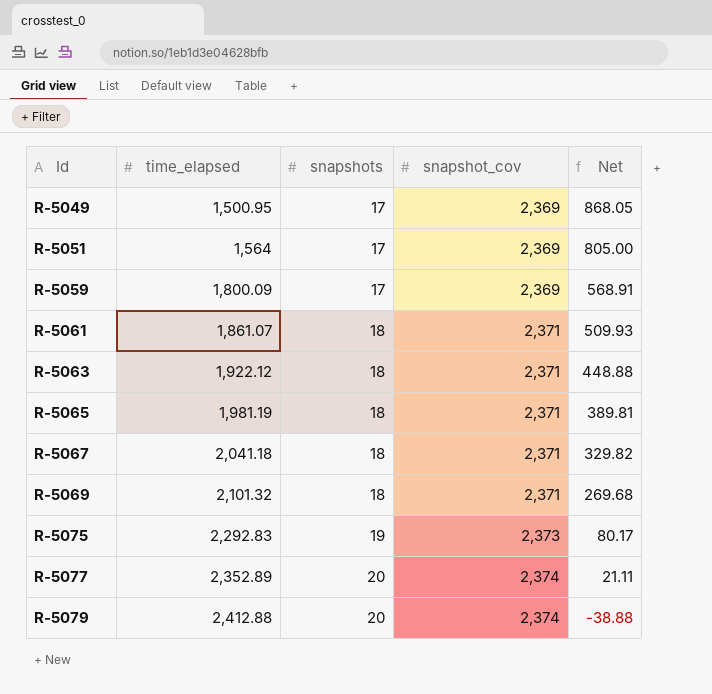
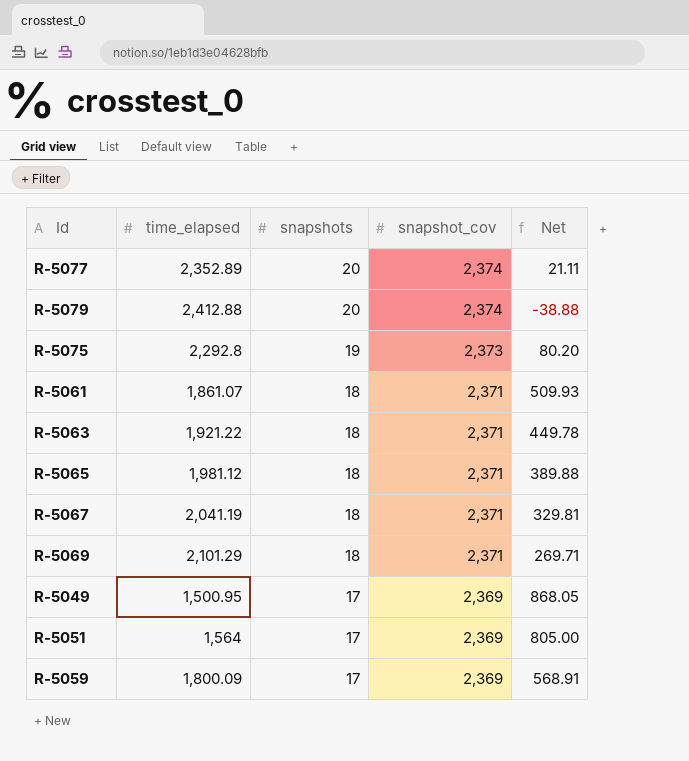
row order: Id ascending -> snapshots descending
R-5075 | time_elapsed: 2,292.83 -> 2,292.8
R-5075 | Net: 80.17 -> 80.20
R-5063 | time_elapsed: 1,922.12 -> 1,921.22
R-5063 | Net: 448.88 -> 449.78
R-5065 | time_elapsed: 1,981.19 -> 1,981.12
R-5065 | Net: 389.81 -> 389.88
R-5067 | time_elapsed: 2,041.18 -> 2,041.19
R-5067 | Net: 329.82 -> 329.81
R-5069 | time_elapsed: 2,101.32 -> 2,101.29
R-5069 | Net: 269.68 -> 269.71

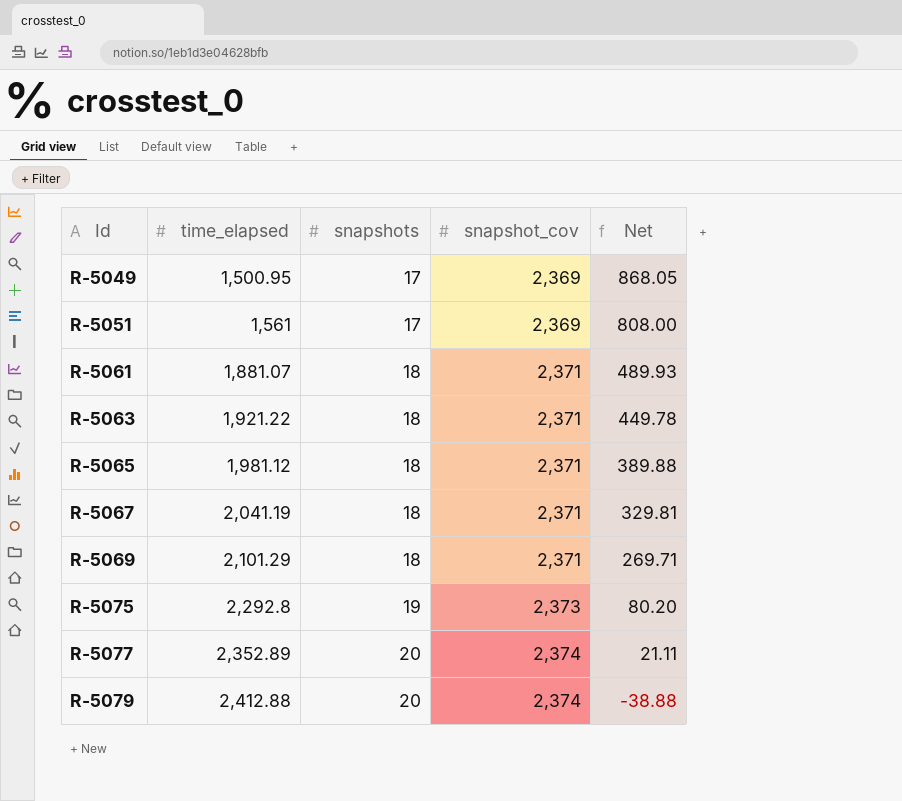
row order: snapshots descending -> Id ascending
row R-5059: 1,800.09 | 17 | 2,369 | 568.91 -> none
R-5051 | time_elapsed: 1,564 -> 1,561
R-5051 | Net: 805.00 -> 808.00
R-5061 | time_elapsed: 1,861.07 -> 1,881.07
R-5061 | Net: 509.93 -> 489.93

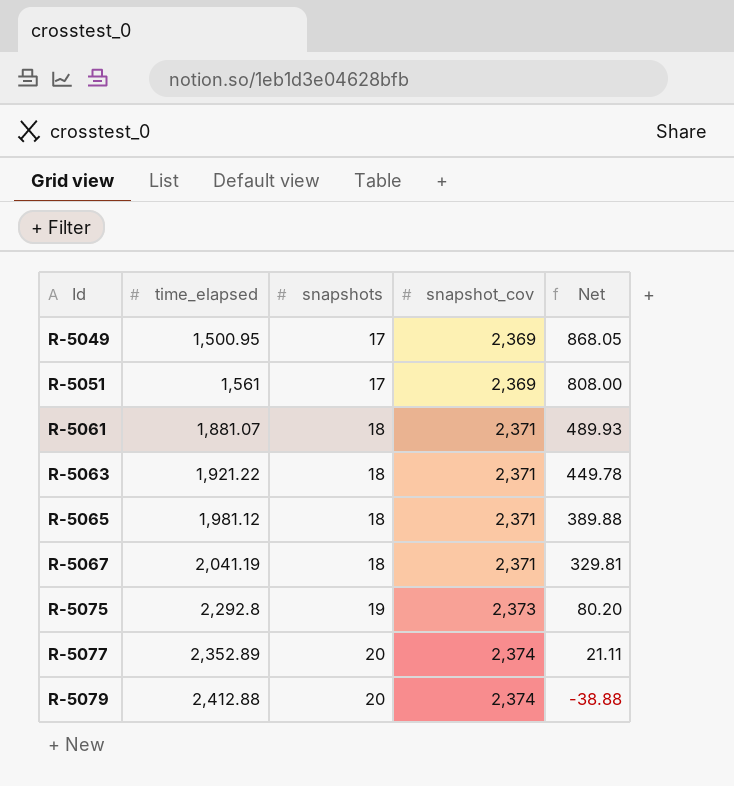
row R-5069: 2,101.29 | 18 | 2,371 | 269.71 -> none

